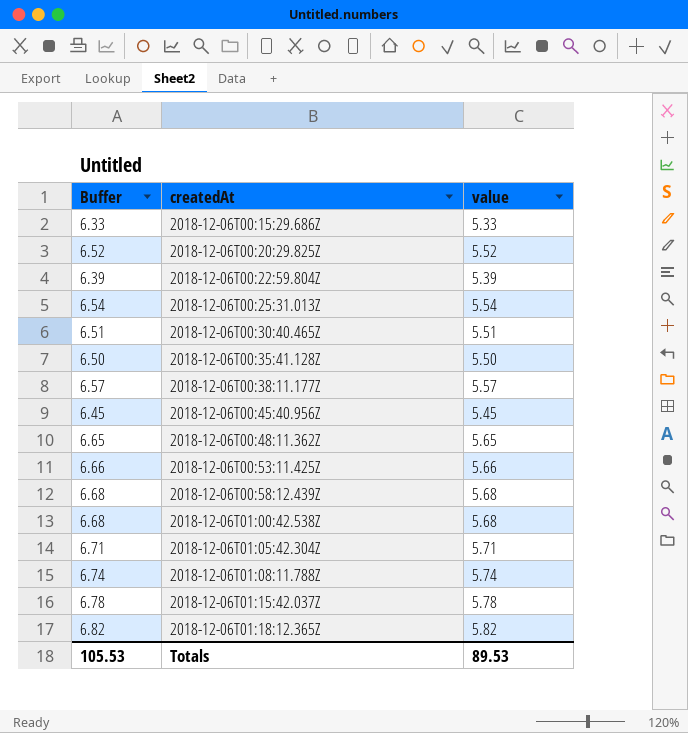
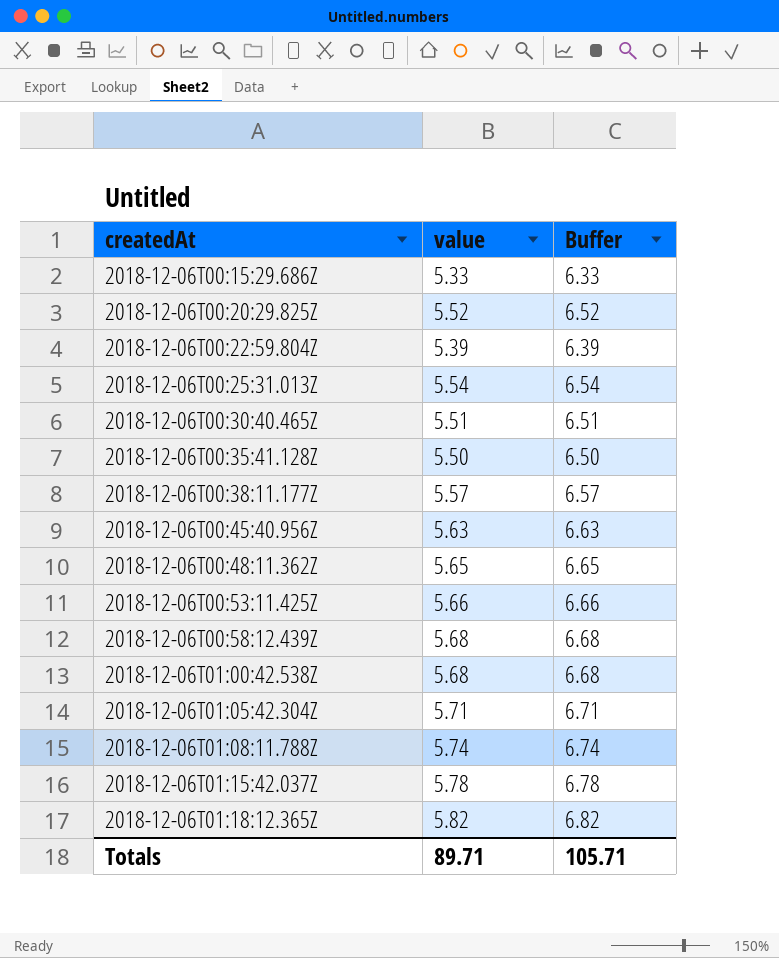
column Buffer | position: 1 -> 3
2018-12-06T00:45:40.956Z | value: 5.45 -> 5.63
2018-12-06T00:45:40.956Z | Buffer: 6.45 -> 6.63
Totals | value: 89.53 -> 89.71
Totals | Buffer: 105.53 -> 105.71

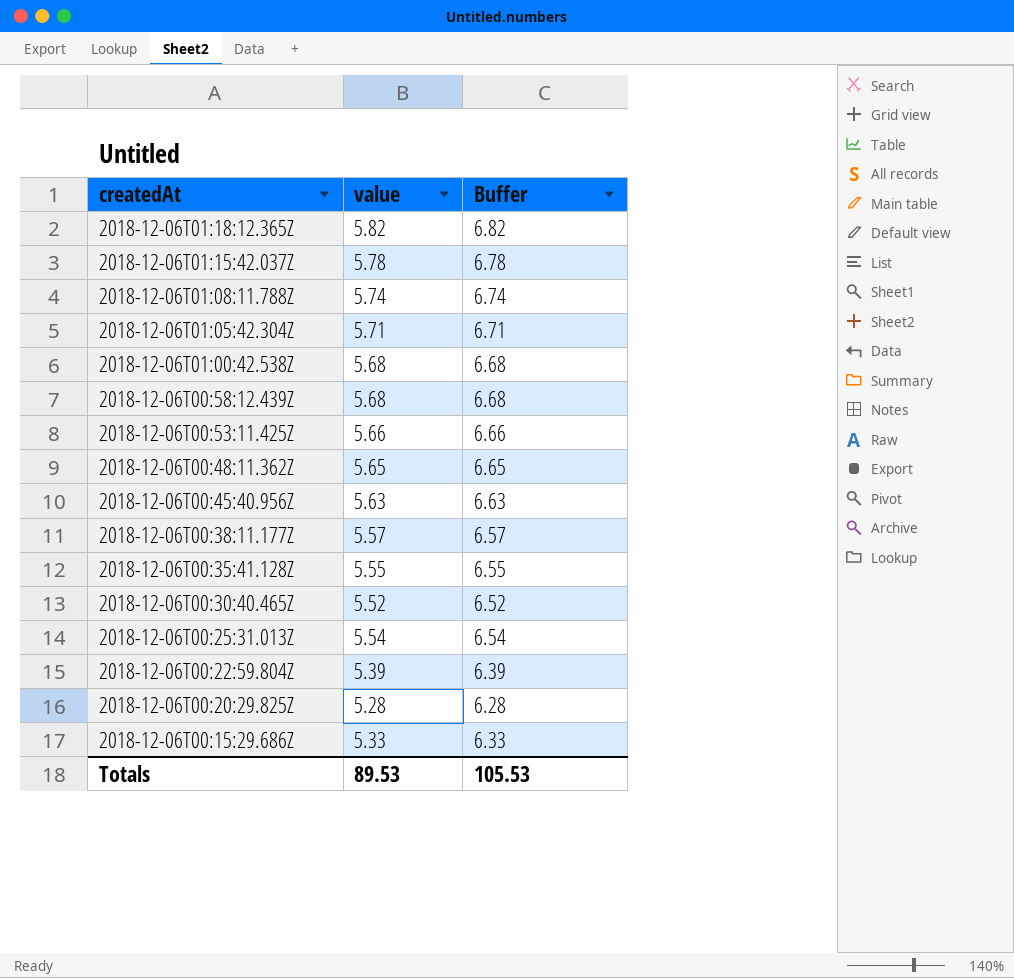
row order: createdAt ascending -> createdAt descending
2018-12-06T00:35:41.128Z | value: 5.50 -> 5.55
2018-12-06T00:35:41.128Z | Buffer: 6.50 -> 6.55
2018-12-06T00:30:40.465Z | value: 5.51 -> 5.52
2018-12-06T00:30:40.465Z | Buffer: 6.51 -> 6.52
2018-12-06T00:20:29.825Z | value: 5.52 -> 5.28
2018-12-06T00:20:29.825Z | Buffer: 6.52 -> 6.28
Totals | value: 89.71 -> 89.53
Totals | Buffer: 105.71 -> 105.53

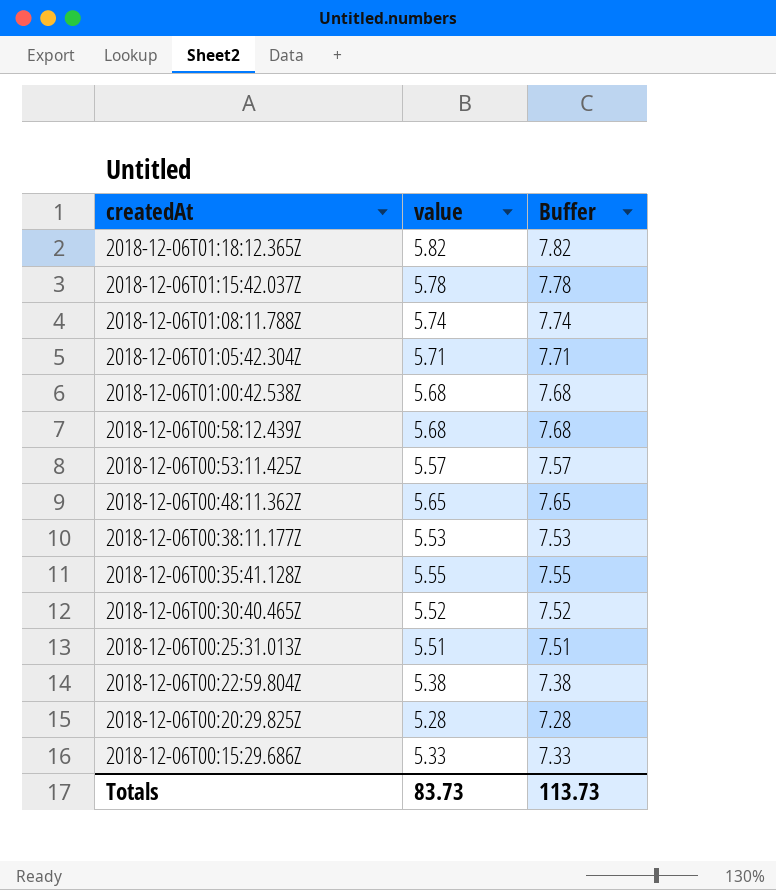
column Buffer | formula: [value] + 1 -> [value] + 2
row 2018-12-06T00:45:40.956Z: 5.63 | 6.63 -> none
2018-12-06T00:53:11.425Z | value: 5.66 -> 5.57
2018-12-06T00:38:11.177Z | value: 5.57 -> 5.53
2018-12-06T00:25:31.013Z | value: 5.54 -> 5.51
2018-12-06T00:22:59.804Z | value: 5.39 -> 5.38
Totals | value: 89.53 -> 83.73
Totals | Buffer: 105.53 -> 113.73

